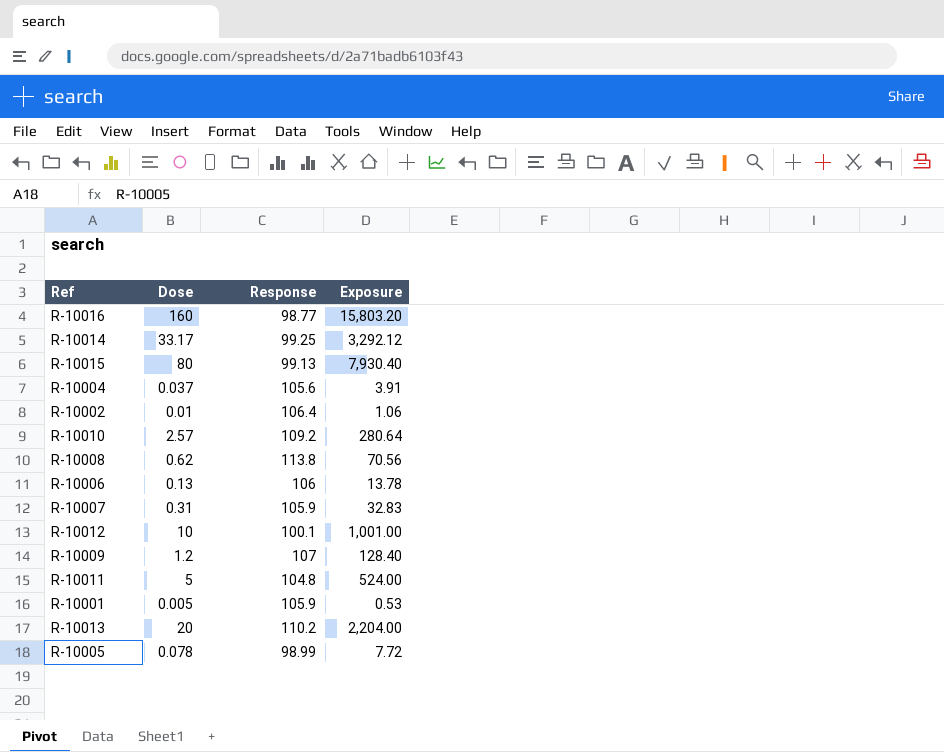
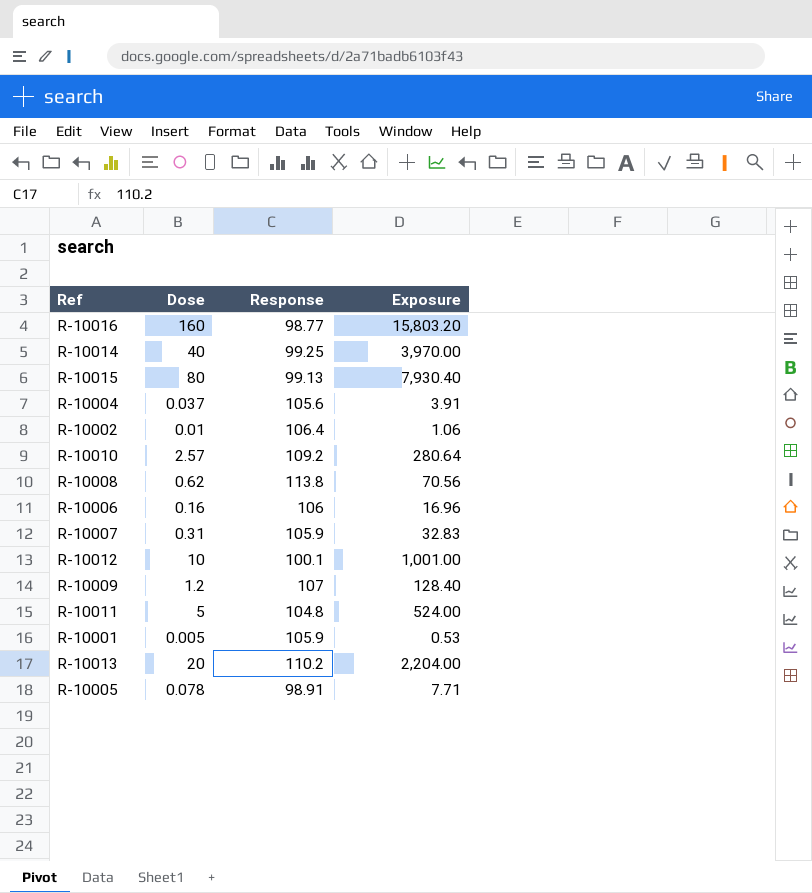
R-10014 | Dose: 33.17 -> 40
R-10014 | Exposure: 3,292.12 -> 3,970.00
R-10006 | Dose: 0.13 -> 0.16
R-10006 | Exposure: 13.78 -> 16.96
R-10005 | Response: 98.99 -> 98.91
R-10005 | Exposure: 7.72 -> 7.71

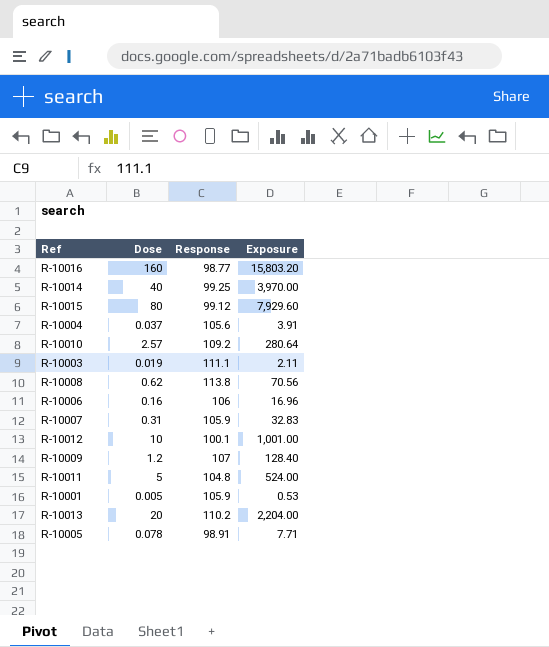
row R-10002: 0.01 | 106.4 | 1.06 -> none
R-10015 | Response: 99.13 -> 99.12
R-10015 | Exposure: 7,930.40 -> 7,929.60
row R-10003: none -> 0.019 | 111.1 | 2.11

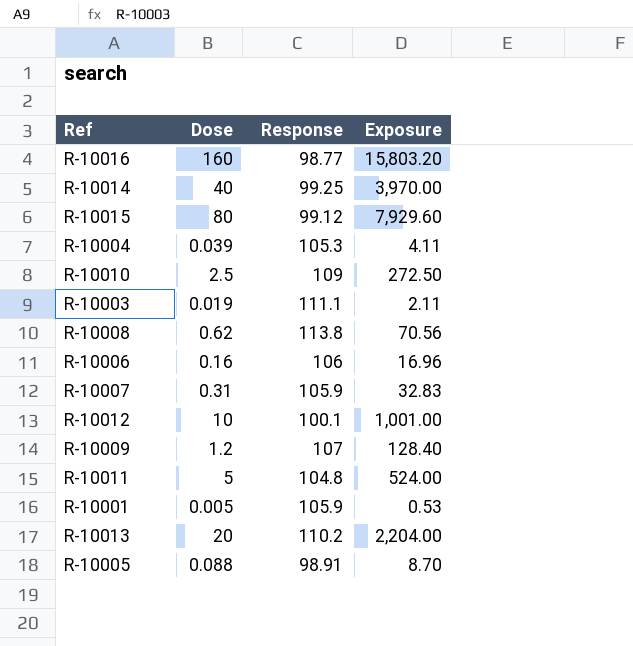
R-10004 | Dose: 0.037 -> 0.039
R-10004 | Response: 105.6 -> 105.3
R-10004 | Exposure: 3.91 -> 4.11
R-10010 | Dose: 2.57 -> 2.5
R-10010 | Response: 109.2 -> 109
R-10010 | Exposure: 280.64 -> 272.50
R-10005 | Dose: 0.078 -> 0.088
R-10005 | Exposure: 7.71 -> 8.70

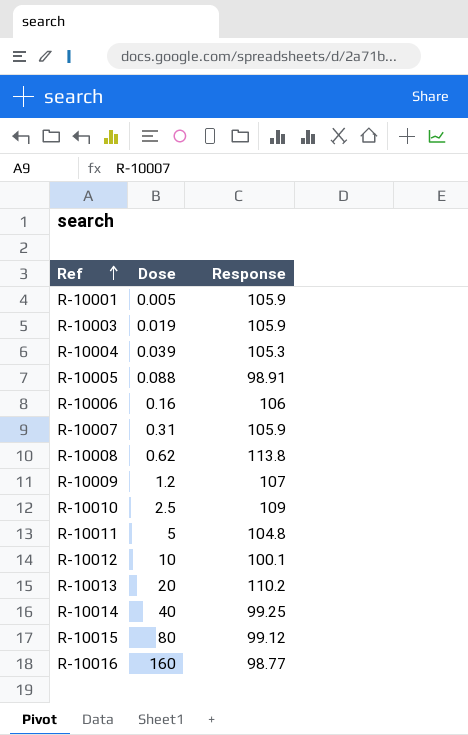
row order: none -> Ref ascending
column Exposure | formula: [Dose] * [Response] -> none
R-10003 | Response: 111.1 -> 105.9

